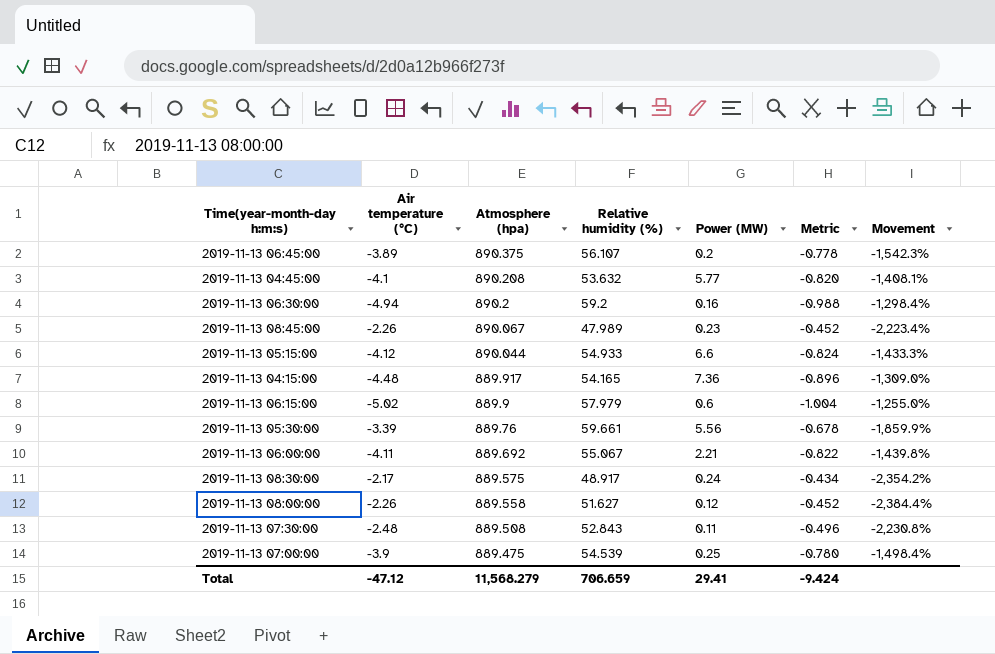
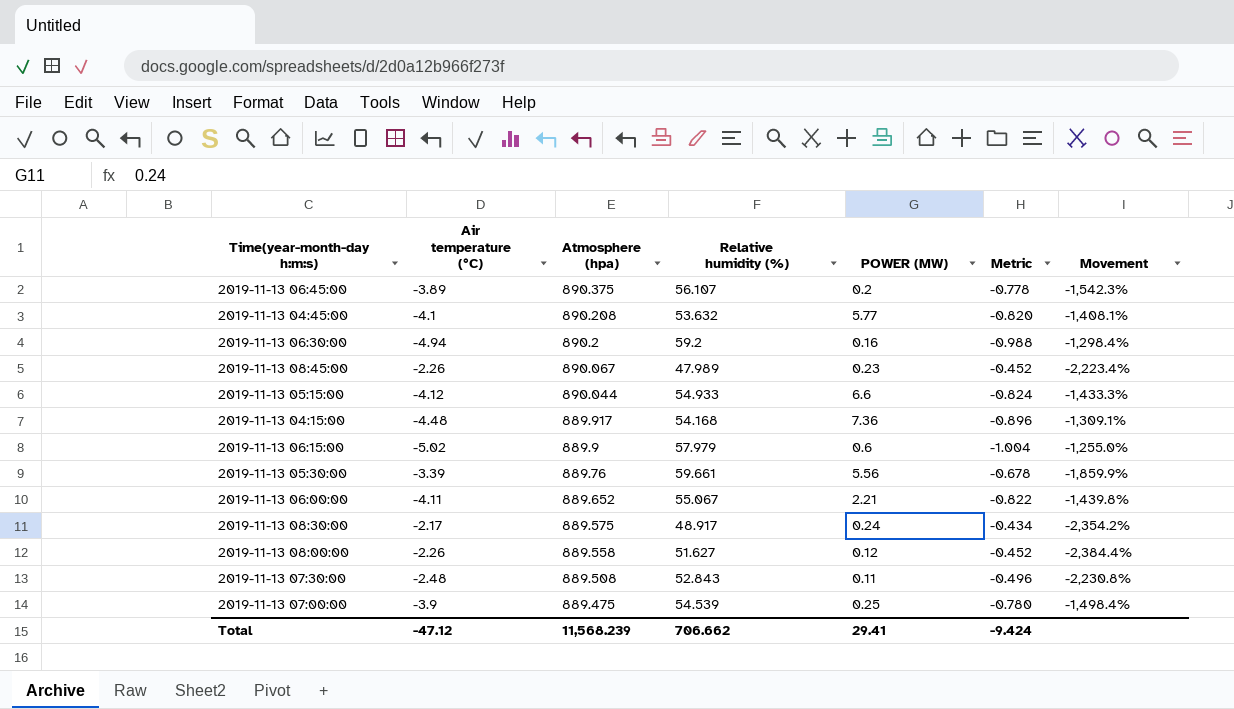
column name: Power (MW) -> POWER (MW)
2019-11-13 04:15:00 | Relative humidity (%): 54.165 -> 54.168
2019-11-13 04:15:00 | Movement: -1,309.0% -> -1,309.1%
2019-11-13 06:00:00 | Atmosphere (hpa): 889.692 -> 889.652
Total | Atmosphere (hpa): 11,568.279 -> 11,568.239
Total | Relative humidity (%): 706.659 -> 706.662

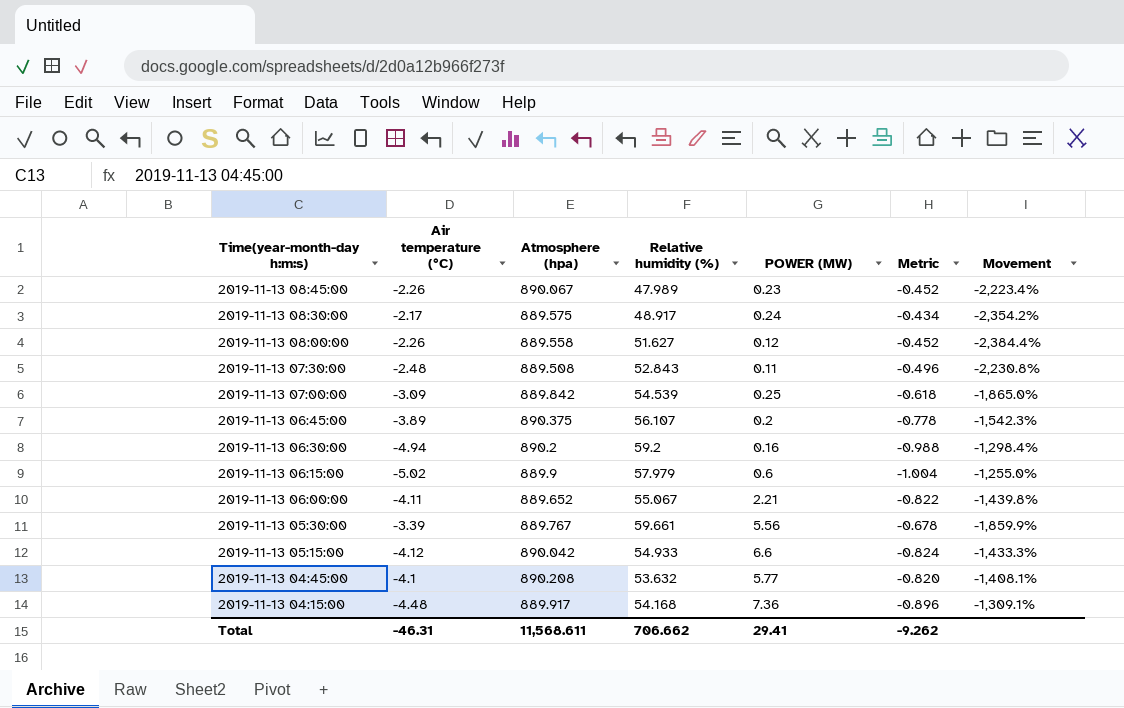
row order: Atmosphere (hpa) descending -> Time(year-month-day h:m:s) descending
2019-11-13 07:00:00 | Air temperature (°C): -3.9 -> -3.09
2019-11-13 07:00:00 | Atmosphere (hpa): 889.475 -> 889.842
2019-11-13 07:00:00 | Metric: -0.780 -> -0.618
2019-11-13 07:00:00 | Movement: -1,498.4% -> -1,865.0%
2019-11-13 05:30:00 | Atmosphere (hpa): 889.76 -> 889.767
2019-11-13 05:15:00 | Atmosphere (hpa): 890.044 -> 890.042
Total | Air temperature (°C): -47.12 -> -46.31
Total | Atmosphere (hpa): 11,568.239 -> 11,568.611
Total | Metric: -9.424 -> -9.262

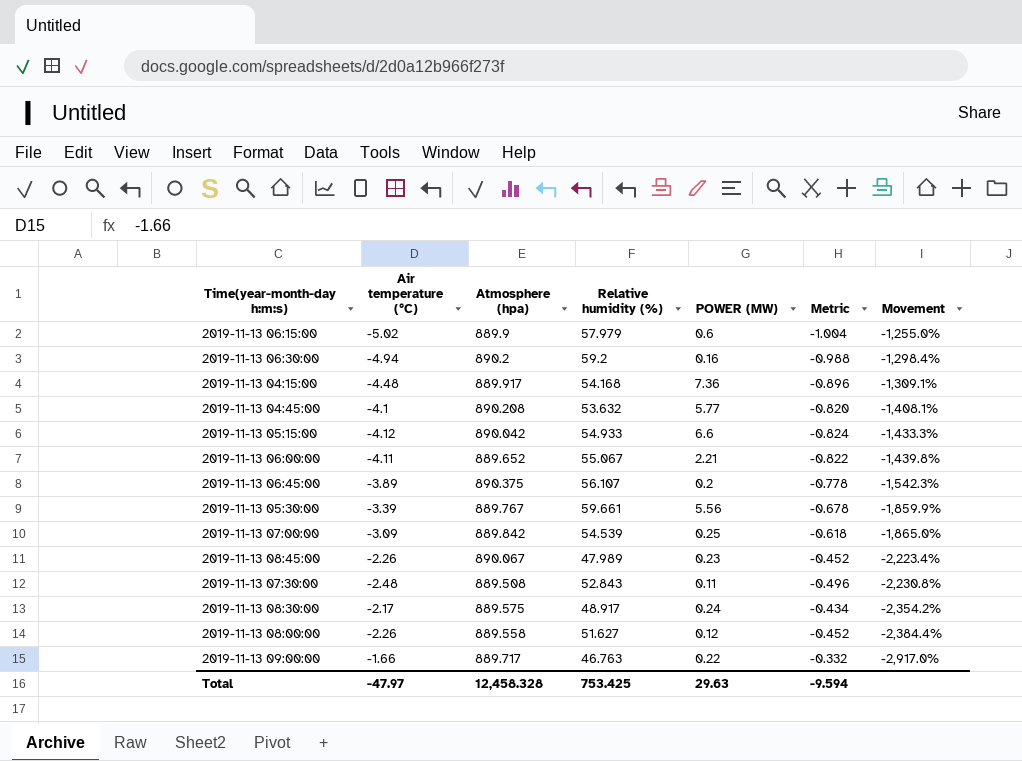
row order: Time(year-month-day h:m:s) descending -> Movement descending
row 2019-11-13 09:00:00: none -> -1.66 | 889.717 | 46.763 | 0.22 | -0.332 | -2,917.0%
Total | Air temperature (°C): -46.31 -> -47.97
Total | Atmosphere (hpa): 11,568.611 -> 12,458.328
Total | Relative humidity (%): 706.662 -> 753.425
Total | POWER (MW): 29.41 -> 29.63
Total | Metric: -9.262 -> -9.594

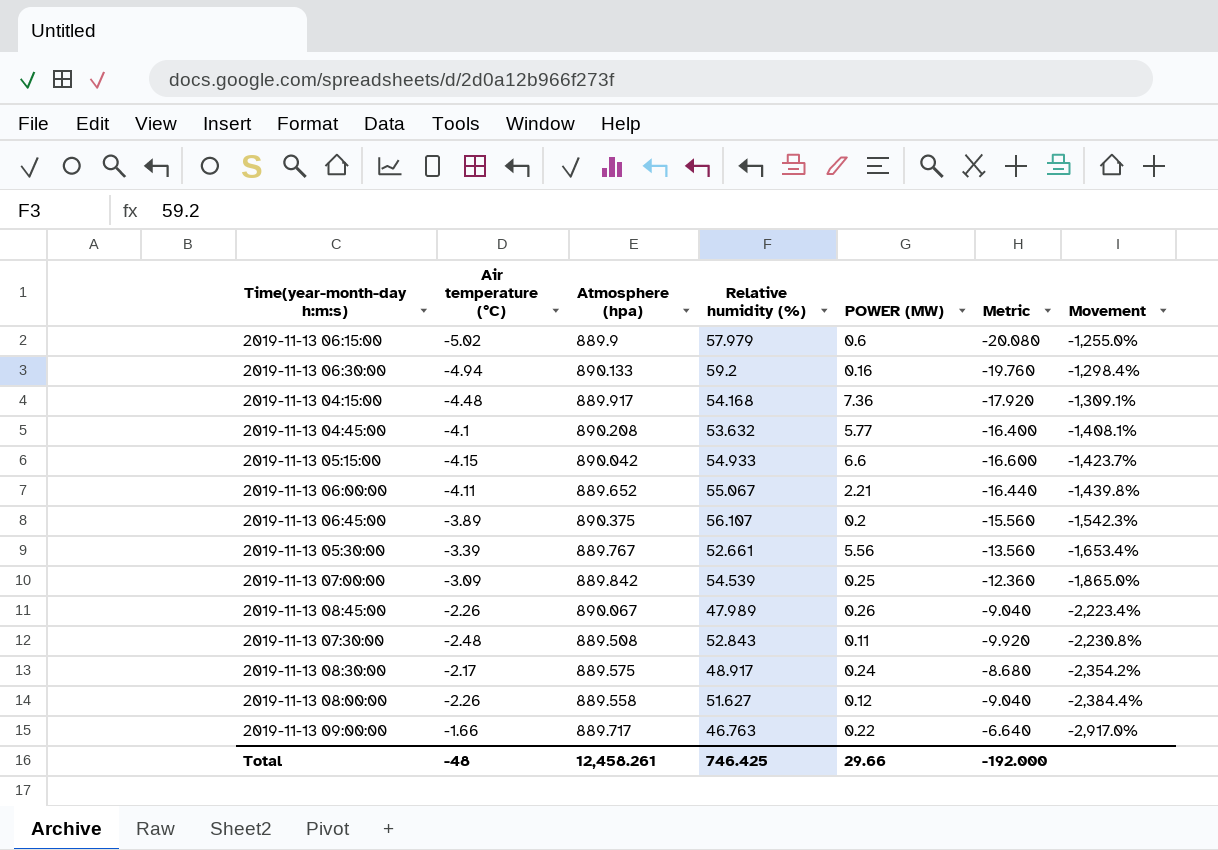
column Metric | formula: [Air temperature (°C)] * 0.2 -> [Air temperature (°C)] * 4
2019-11-13 06:30:00 | Atmosphere (hpa): 890.2 -> 890.133
2019-11-13 05:15:00 | Air temperature (°C): -4.12 -> -4.15
2019-11-13 05:15:00 | Movement: -1,433.3% -> -1,423.7%
2019-11-13 05:30:00 | Relative humidity (%): 59.661 -> 52.661
2019-11-13 05:30:00 | Movement: -1,859.9% -> -1,653.4%
2019-11-13 08:45:00 | POWER (MW): 0.23 -> 0.26
Total | Air temperature (°C): -47.97 -> -48
Total | Atmosphere (hpa): 12,458.328 -> 12,458.261
Total | Relative humidity (%): 753.425 -> 746.425
Total | POWER (MW): 29.63 -> 29.66
Total | Metric: -9.594 -> -192.000

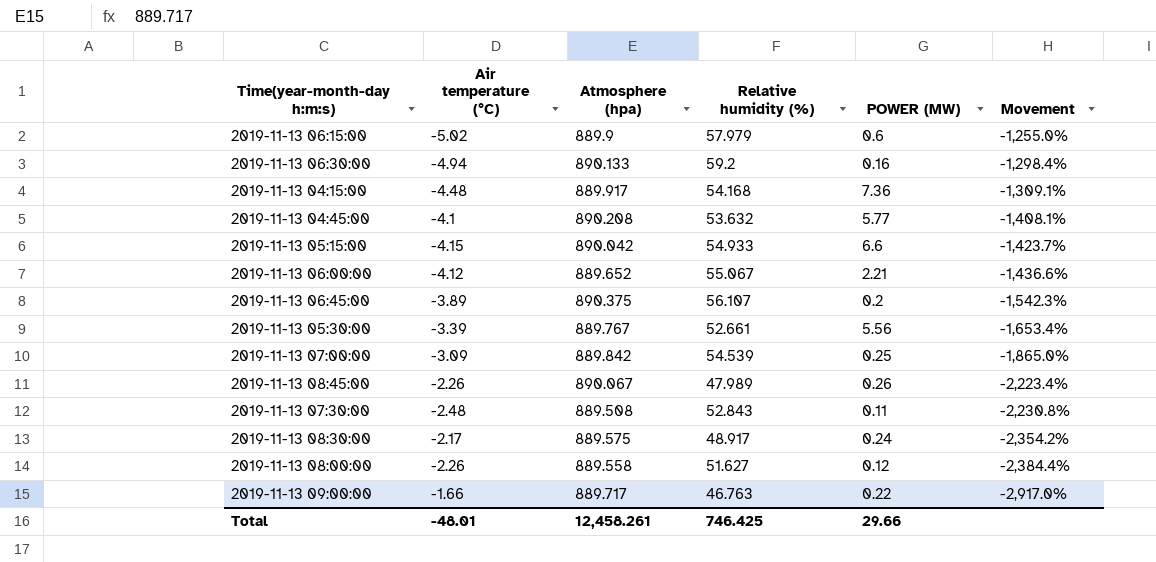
column Metric | formula: [Air temperature (°C)] * 4 -> none
2019-11-13 06:00:00 | Air temperature (°C): -4.11 -> -4.12
2019-11-13 06:00:00 | Movement: -1,439.8% -> -1,436.6%
Total | Air temperature (°C): -48 -> -48.01

